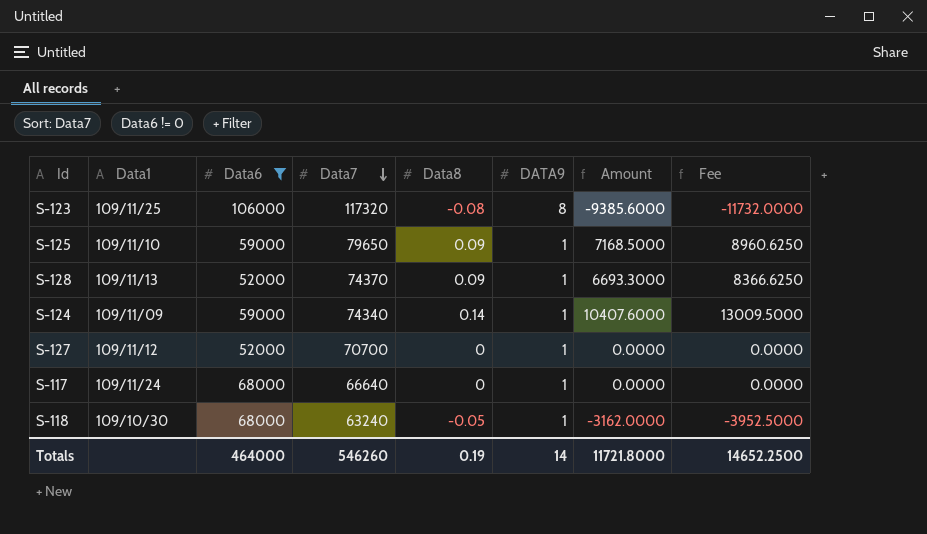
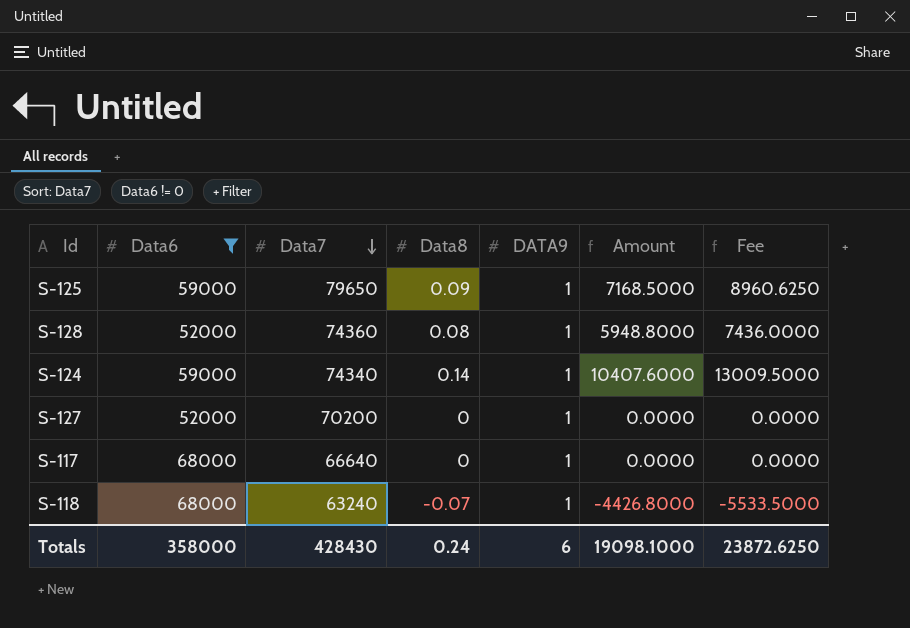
column Data1 | position: 2 -> none
row S-123: 109/11/25 | 106000 | 117320 | -0.08 | 8 | -9385.6000 | -11732.0000 -> none
S-128 | Data7: 74370 -> 74360
S-128 | Data8: 0.09 -> 0.08
S-128 | Amount: 6693.3000 -> 5948.8000
S-128 | Fee: 8366.6250 -> 7436.0000
S-127 | Data7: 70700 -> 70200
S-118 | Data8: -0.05 -> -0.07
S-118 | Amount: -3162.0000 -> -4426.8000
S-118 | Fee: -3952.5000 -> -5533.5000
Totals | Data6: 464000 -> 358000
Totals | Data7: 546260 -> 428430
Totals | Data8: 0.19 -> 0.24
Totals | DATA9: 14 -> 6
Totals | Amount: 11721.8000 -> 19098.1000
Totals | Fee: 14652.2500 -> 23872.6250

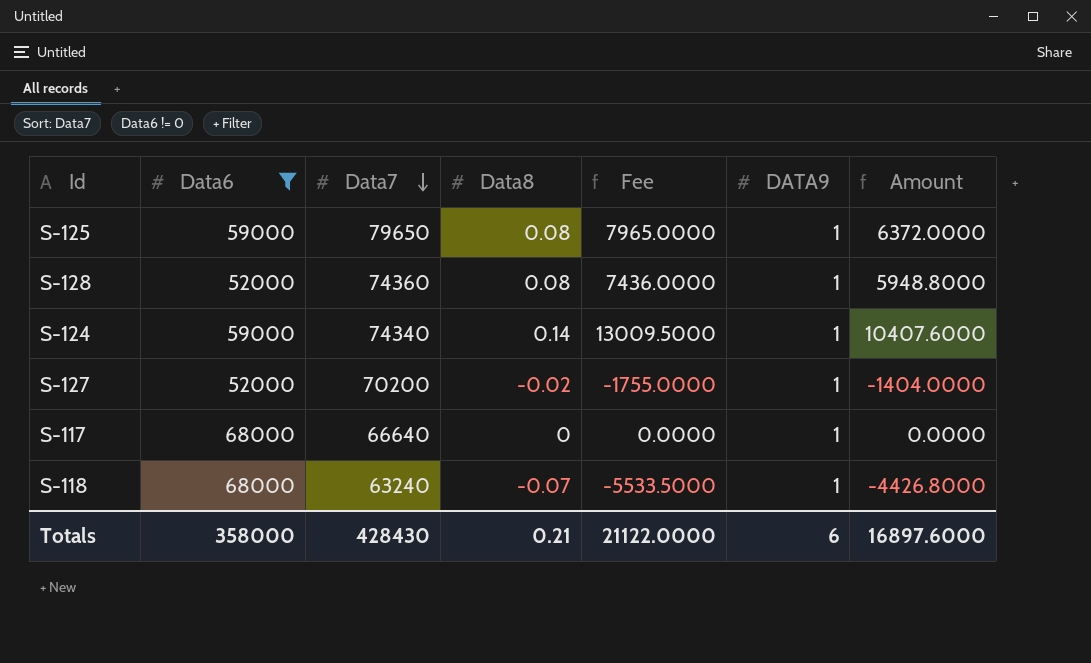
column Fee | position: 7 -> 5
S-125 | Data8: 0.09 -> 0.08
S-125 | Fee: 8960.6250 -> 7965.0000
S-125 | Amount: 7168.5000 -> 6372.0000
S-127 | Data8: 0 -> -0.02
S-127 | Fee: 0.0000 -> -1755.0000
S-127 | Amount: 0.0000 -> -1404.0000
Totals | Data8: 0.24 -> 0.21
Totals | Fee: 23872.6250 -> 21122.0000
Totals | Amount: 19098.1000 -> 16897.6000

